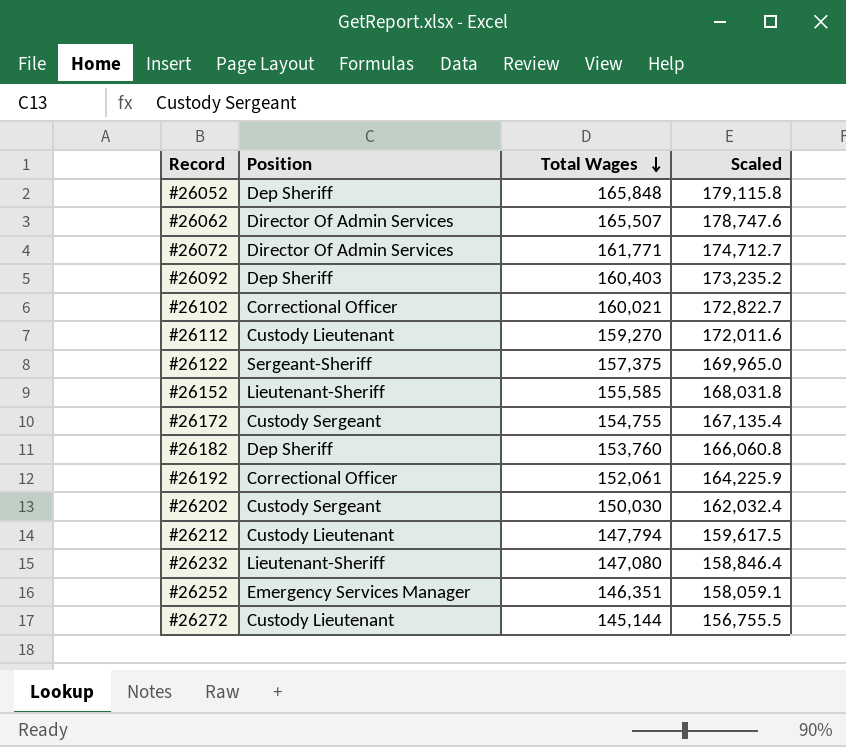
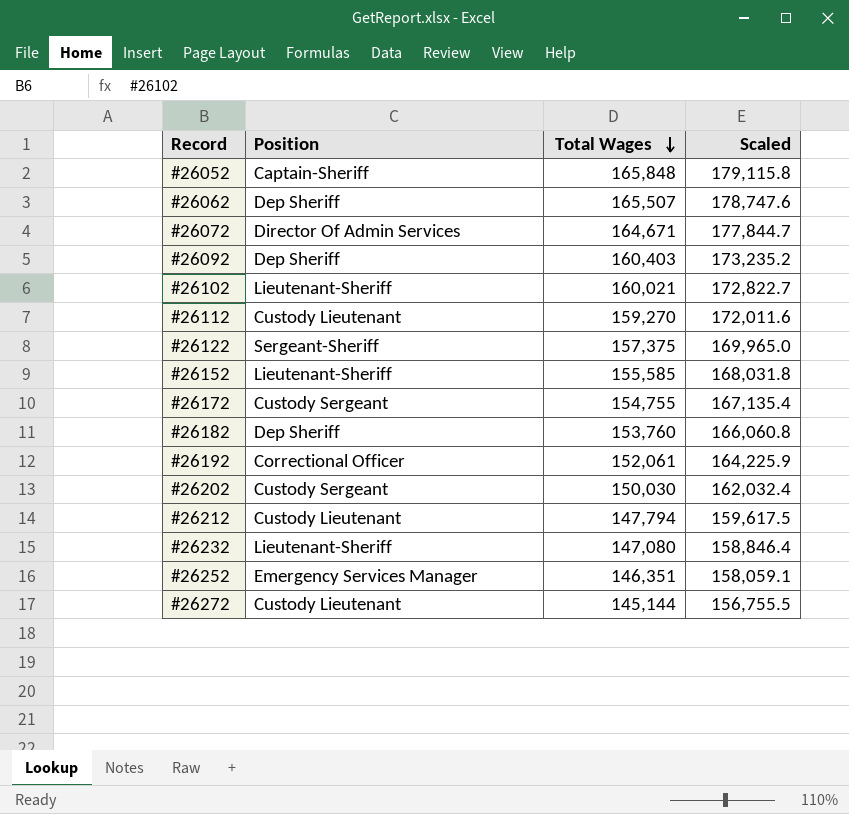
#26052 | Position: Dep Sheriff -> Captain-Sheriff
#26062 | Position: Director Of Admin Services -> Dep Sheriff
#26072 | Total Wages: 161,771 -> 164,671
#26072 | Scaled: 174,712.7 -> 177,844.7
#26102 | Position: Correctional Officer -> Lieutenant-Sheriff

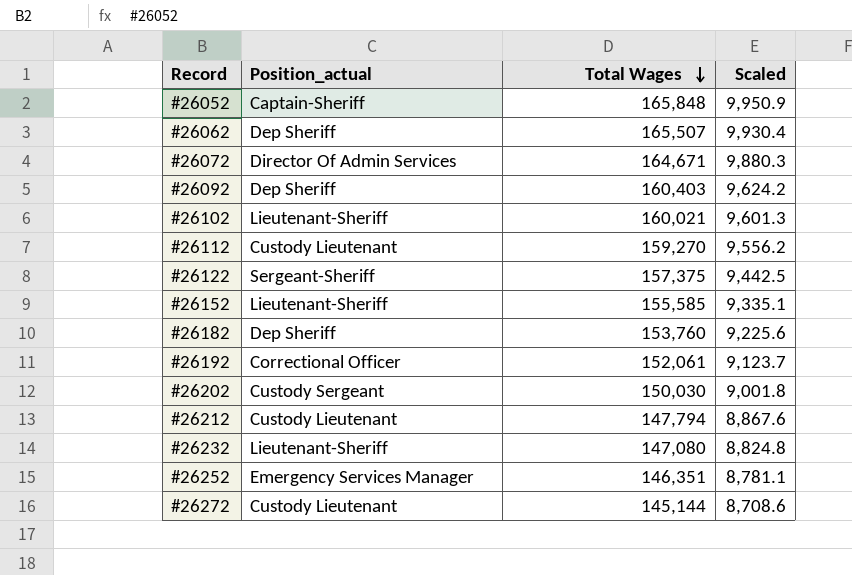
column name: Position -> Position_actual
column Scaled | formula: [Total Wages] * 1.08 -> [Total Wages] * 0.06
row #26172: Custody Sergeant | 154,755 | 167,135.4 -> none

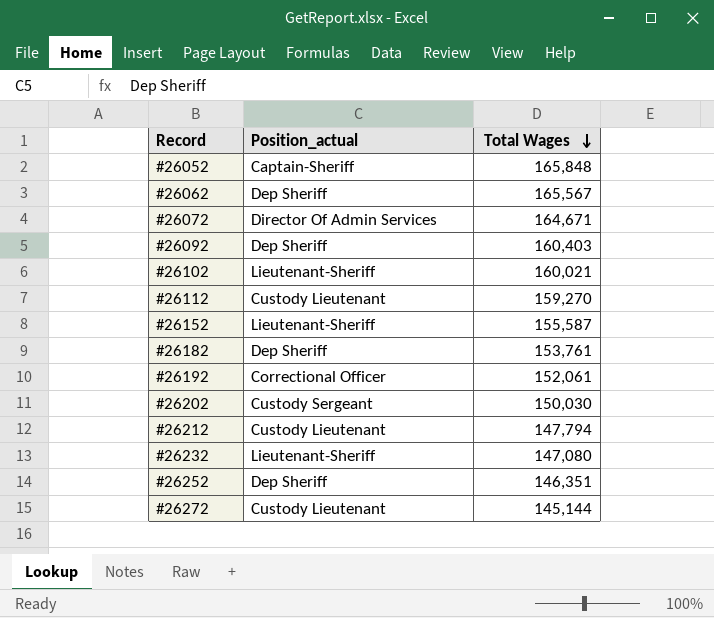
column Scaled | formula: [Total Wages] * 0.06 -> none
row #26122: Sergeant-Sheriff | 157,375 | 9,442.5 -> none
#26062 | Total Wages: 165,507 -> 165,567
#26152 | Total Wages: 155,585 -> 155,587
#26182 | Total Wages: 153,760 -> 153,761
#26252 | Position_actual: Emergency Services Manager -> Dep Sheriff

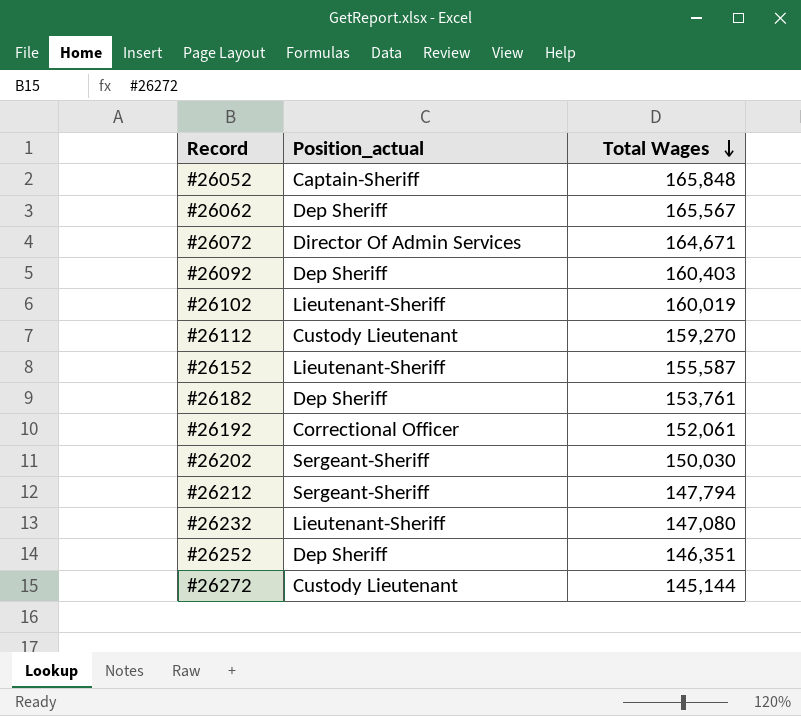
#26102 | Total Wages: 160,021 -> 160,019
#26202 | Position_actual: Custody Sergeant -> Sergeant-Sheriff
#26212 | Position_actual: Custody Lieutenant -> Sergeant-Sheriff

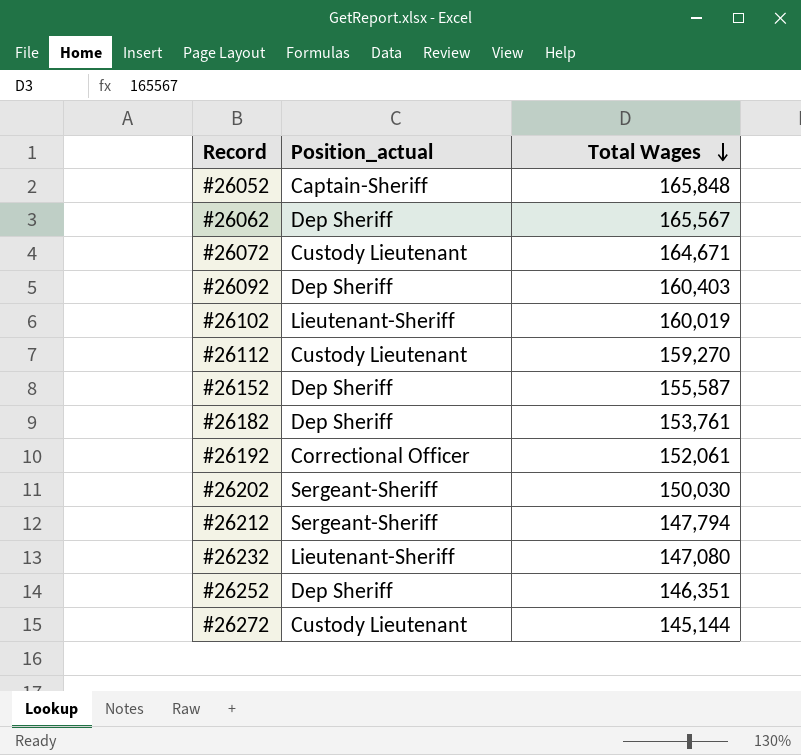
#26072 | Position_actual: Director Of Admin Services -> Custody Lieutenant
#26152 | Position_actual: Lieutenant-Sheriff -> Dep Sheriff

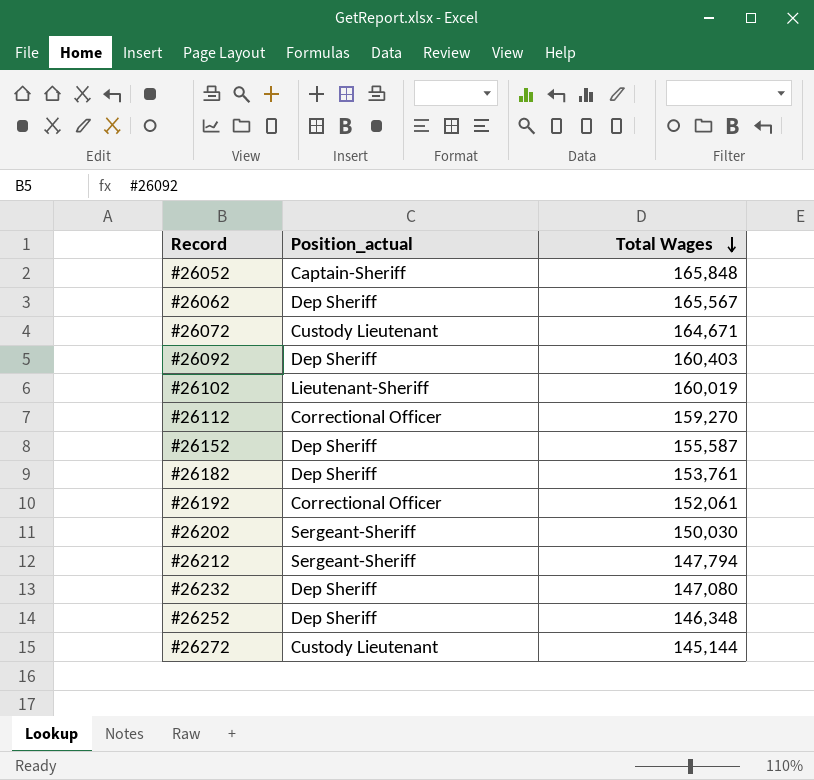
#26112 | Position_actual: Custody Lieutenant -> Correctional Officer
#26232 | Position_actual: Lieutenant-Sheriff -> Dep Sheriff
#26252 | Total Wages: 146,351 -> 146,348

